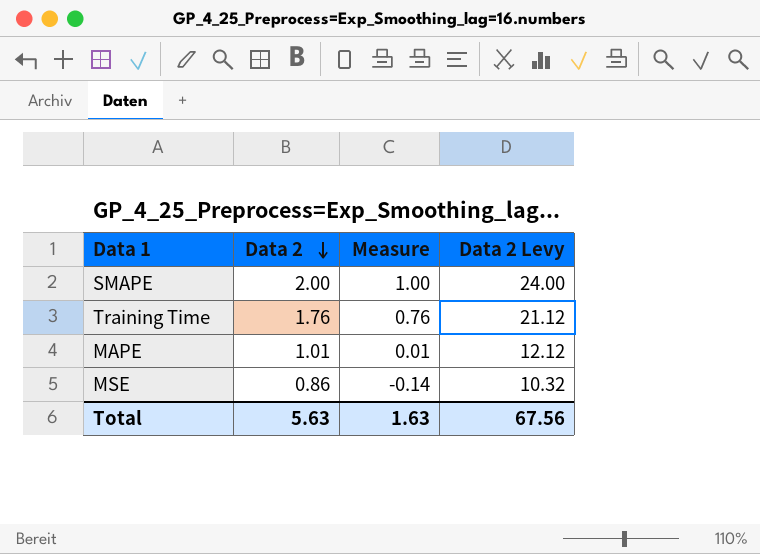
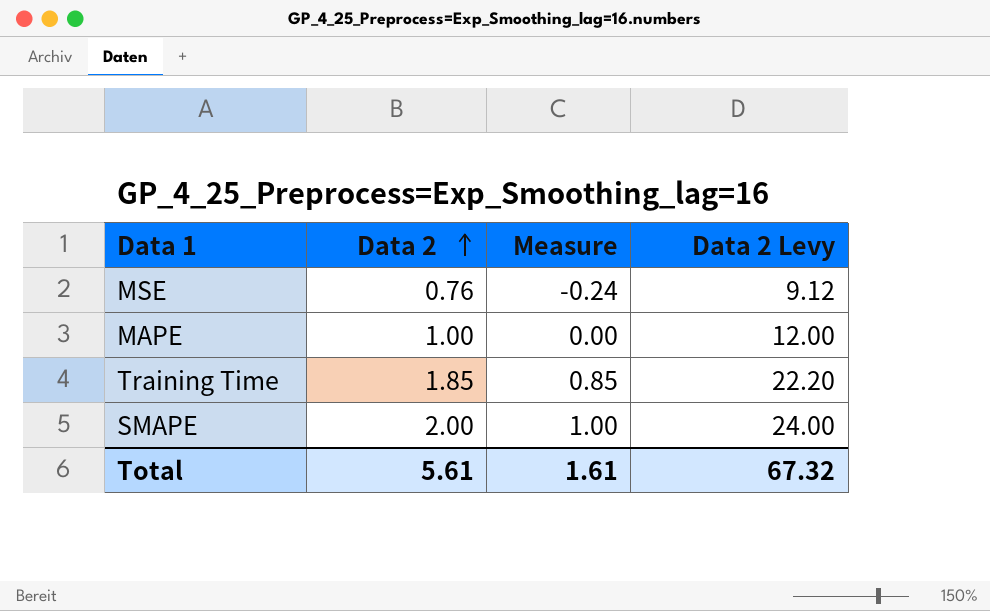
row order: Data 2 descending -> Data 2 ascending
MSE | Data 2: 0.86 -> 0.76
MSE | Measure: -0.14 -> -0.24
MSE | Data 2 Levy: 10.32 -> 9.12
MAPE | Data 2: 1.01 -> 1.00
MAPE | Measure: 0.01 -> 0.00
MAPE | Data 2 Levy: 12.12 -> 12.00
Training Time | Data 2: 1.76 -> 1.85
Training Time | Measure: 0.76 -> 0.85
Training Time | Data 2 Levy: 21.12 -> 22.20
Total | Data 2: 5.63 -> 5.61
Total | Measure: 1.63 -> 1.61
Total | Data 2 Levy: 67.56 -> 67.32

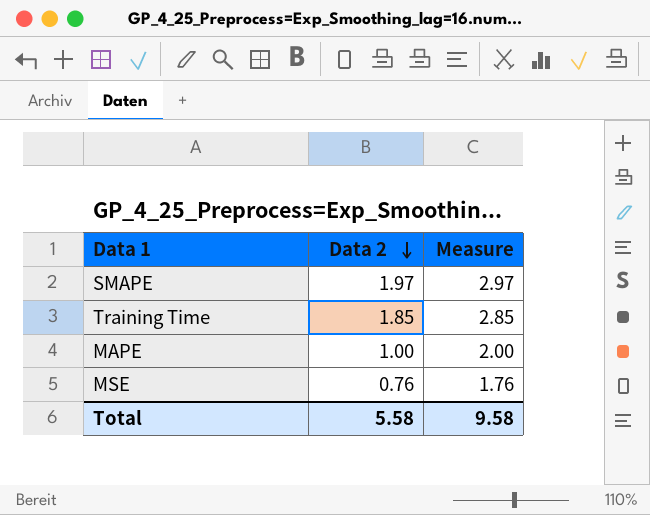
row order: Data 2 ascending -> Data 2 descending
column Data 2 Levy | formula: [Data 2] * 12 -> none
column Measure | formula: [Data 2] - 1 -> [Data 2] + 1
SMAPE | Data 2: 2.00 -> 1.97
Total | Data 2: 5.61 -> 5.58
Total | Measure: 1.61 -> 9.58

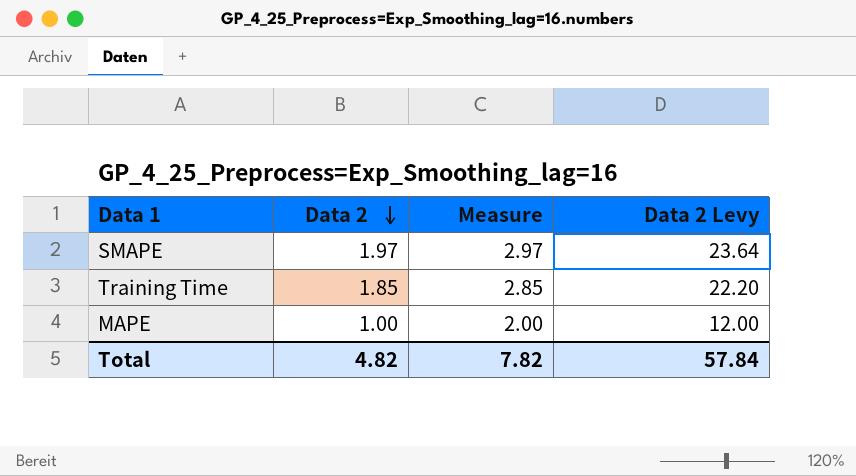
column Data 2 Levy | formula: none -> [Data 2] * 12
row MSE: 0.76 | 1.76 -> none
Total | Data 2: 5.58 -> 4.82
Total | Measure: 9.58 -> 7.82

